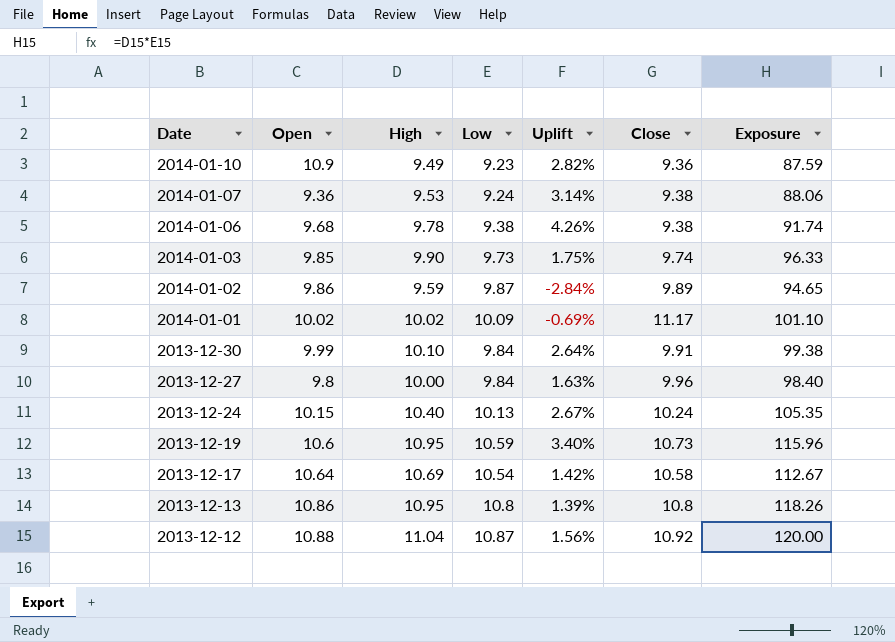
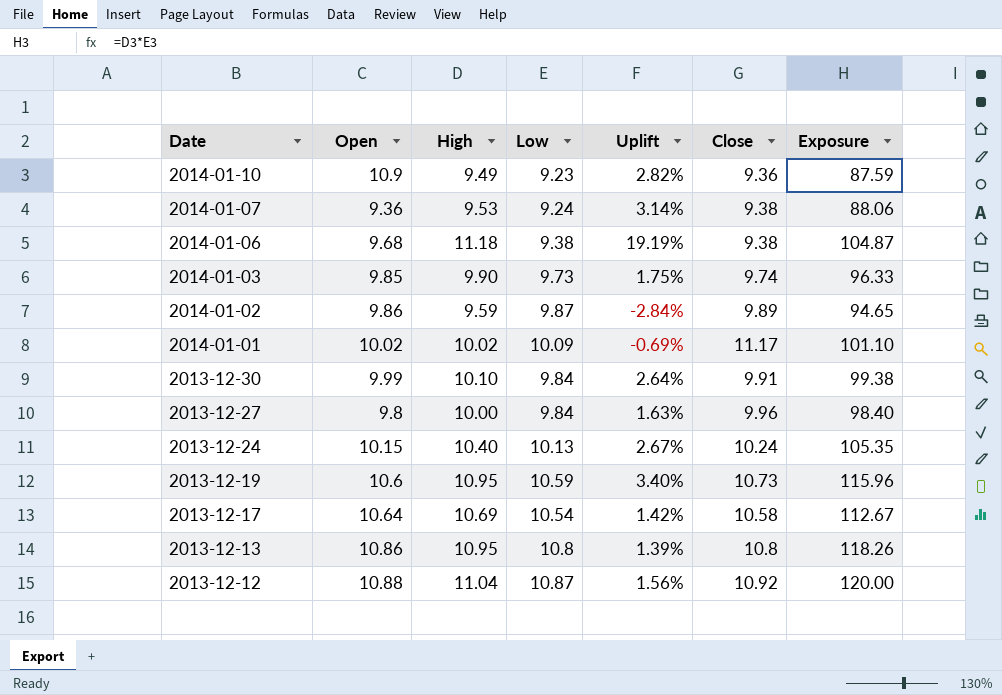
2014-01-06 | High: 9.78 -> 11.18
2014-01-06 | Uplift: 4.26% -> 19.19%
2014-01-06 | Exposure: 91.74 -> 104.87

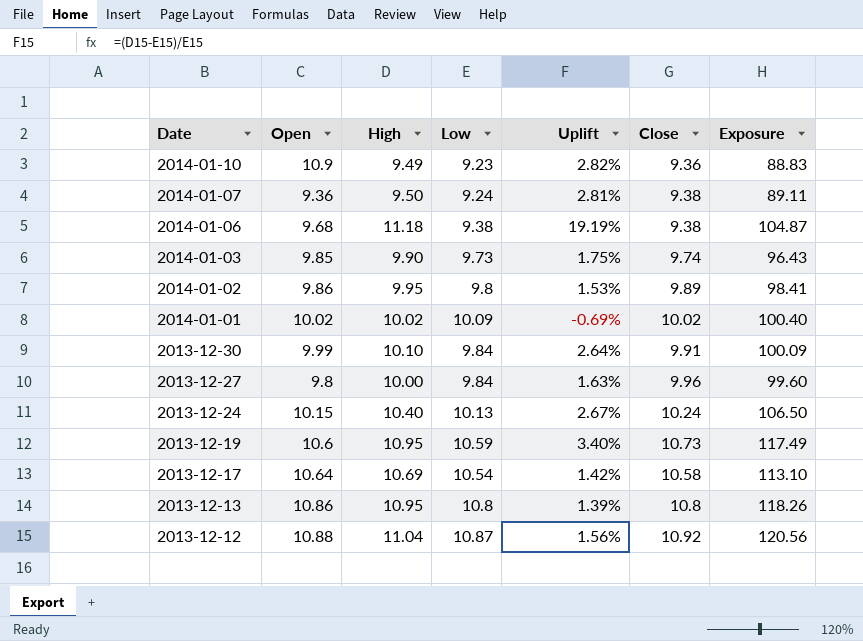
column Exposure | formula: [High] * [Low] -> [High] * [Close]
2014-01-07 | High: 9.53 -> 9.50
2014-01-07 | Uplift: 3.14% -> 2.81%
2014-01-02 | High: 9.59 -> 9.95
2014-01-02 | Low: 9.87 -> 9.8
2014-01-02 | Uplift: -2.84% -> 1.53%
2014-01-01 | Close: 11.17 -> 10.02

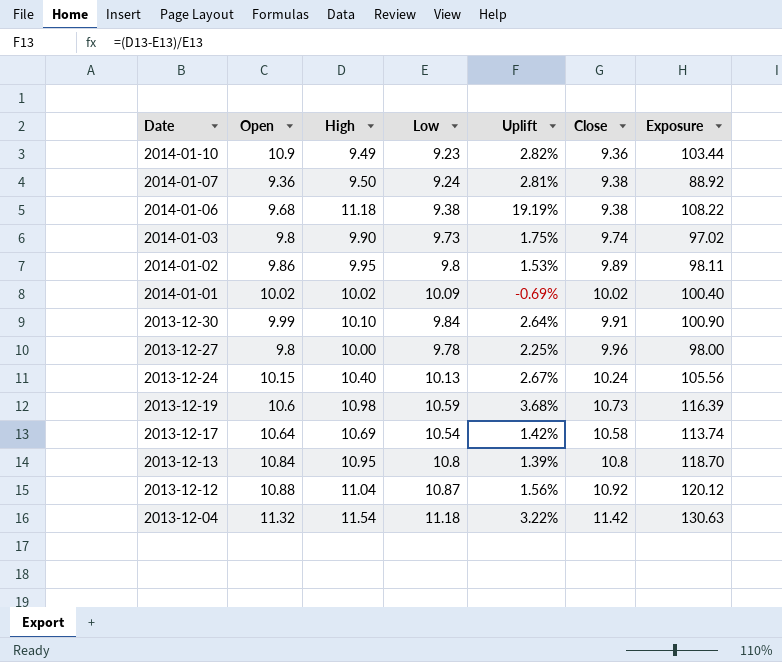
column Exposure | formula: [High] * [Close] -> [Open] * [High]
2014-01-03 | Open: 9.85 -> 9.8
2013-12-27 | Low: 9.84 -> 9.78
2013-12-27 | Uplift: 1.63% -> 2.25%
2013-12-19 | High: 10.95 -> 10.98
2013-12-19 | Uplift: 3.40% -> 3.68%
2013-12-13 | Open: 10.86 -> 10.84
row 2013-12-04: none -> 11.32 | 11.54 | 11.18 | 3.22% | 11.42 | 130.63

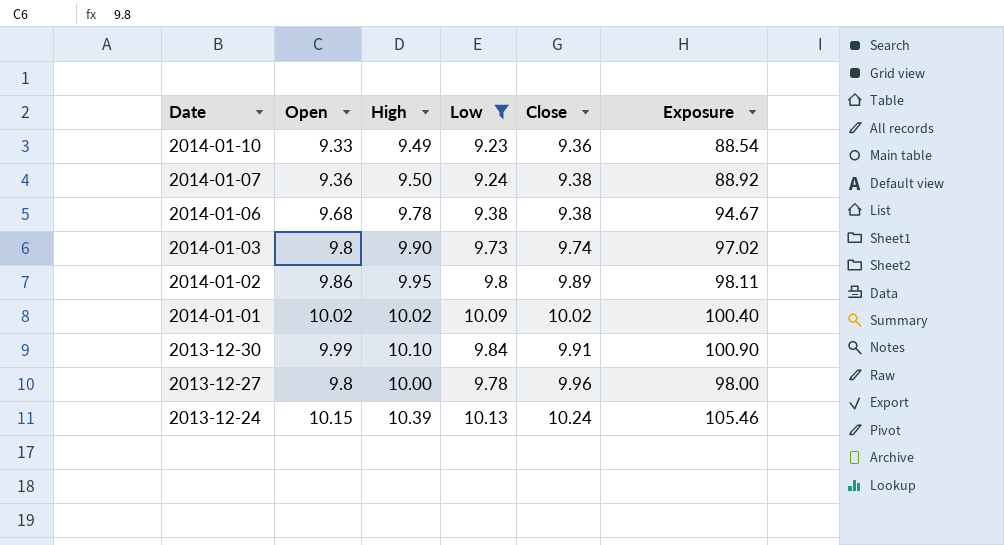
filter: none -> Low <= 10.13
column Uplift | formula: ([High] - [Low]) / [Low] -> none
2014-01-10 | Open: 10.9 -> 9.33
2014-01-10 | Exposure: 103.44 -> 88.54
2014-01-06 | High: 11.18 -> 9.78
2014-01-06 | Exposure: 108.22 -> 94.67
2013-12-24 | High: 10.40 -> 10.39
2013-12-24 | Exposure: 105.56 -> 105.46

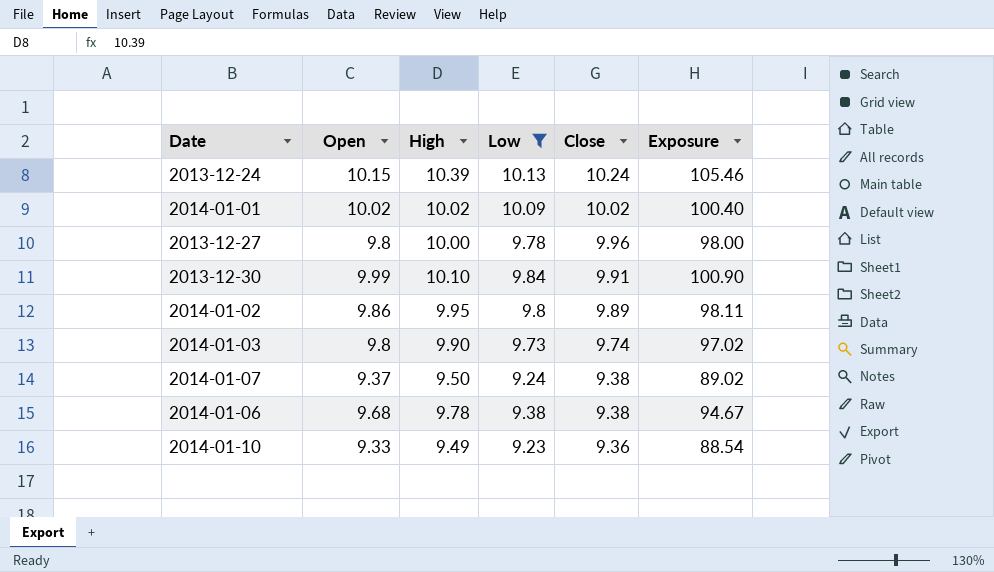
row order: Date descending -> Close descending
2014-01-07 | Open: 9.36 -> 9.37
2014-01-07 | Exposure: 88.92 -> 89.02

